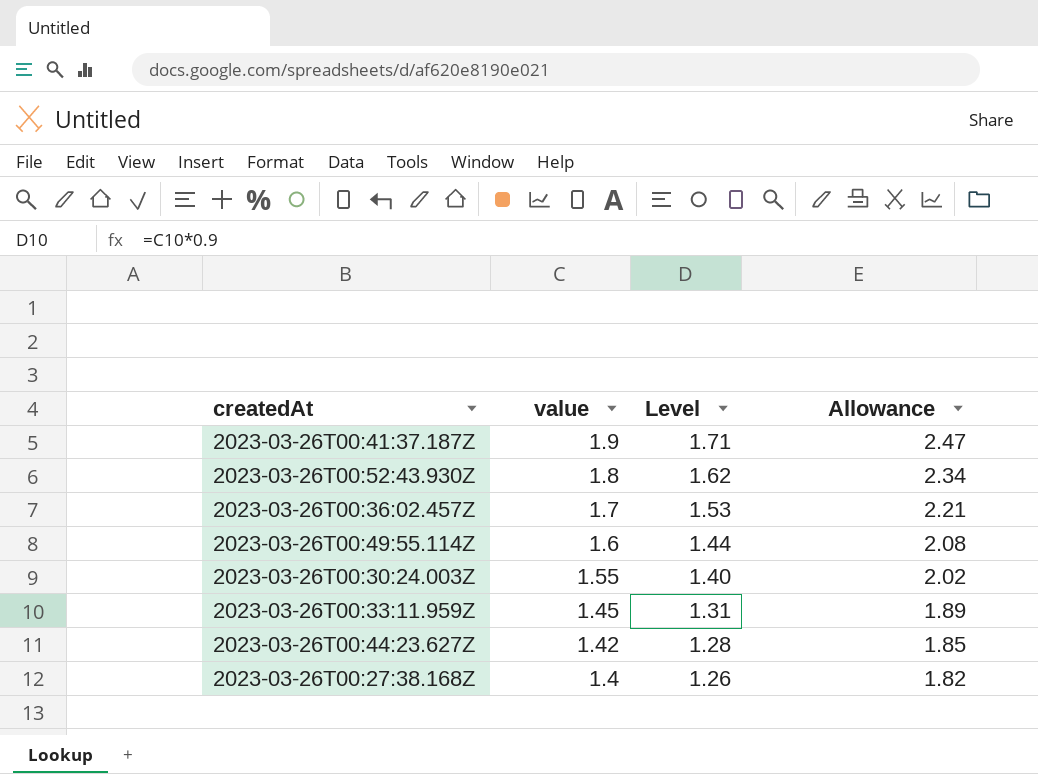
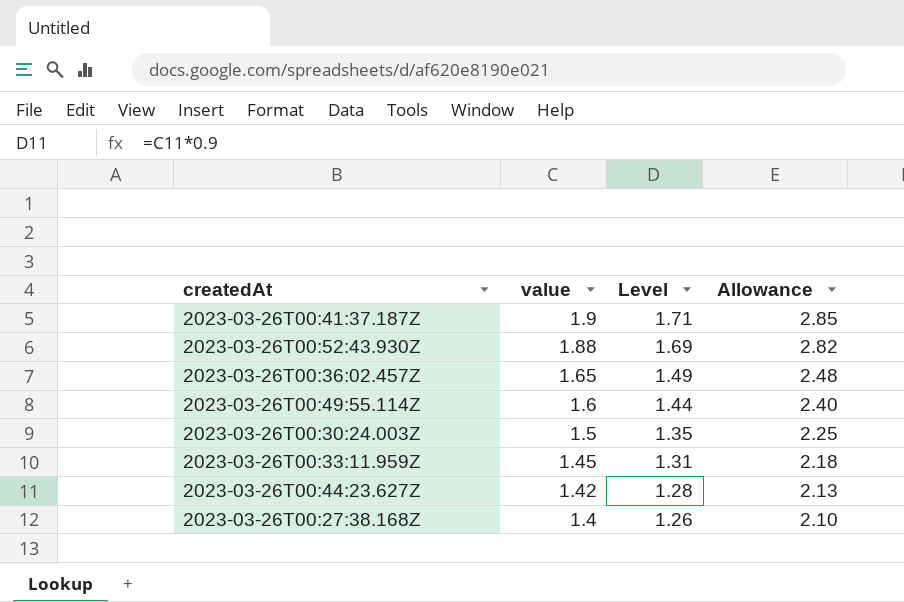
column Allowance | formula: [value] * 1.3 -> [value] * 1.5
2023-03-26T00:52:43.930Z | value: 1.8 -> 1.88
2023-03-26T00:52:43.930Z | Level: 1.62 -> 1.69
2023-03-26T00:36:02.457Z | value: 1.7 -> 1.65
2023-03-26T00:36:02.457Z | Level: 1.53 -> 1.49
2023-03-26T00:30:24.003Z | value: 1.55 -> 1.5
2023-03-26T00:30:24.003Z | Level: 1.40 -> 1.35

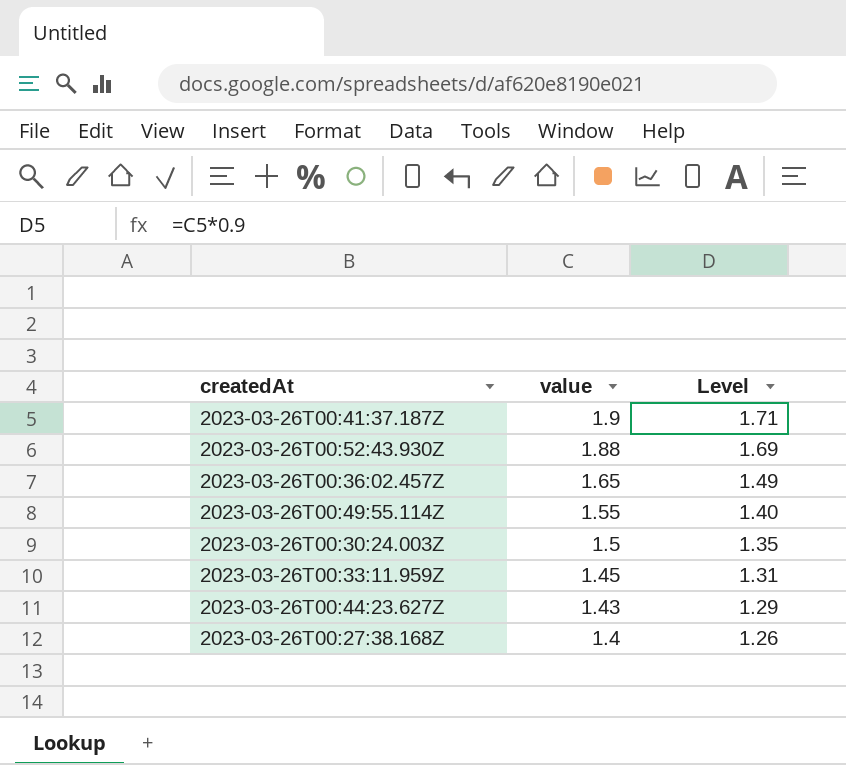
column Allowance | formula: [value] * 1.5 -> none
2023-03-26T00:49:55.114Z | value: 1.6 -> 1.55
2023-03-26T00:49:55.114Z | Level: 1.44 -> 1.40
2023-03-26T00:44:23.627Z | value: 1.42 -> 1.43
2023-03-26T00:44:23.627Z | Level: 1.28 -> 1.29

